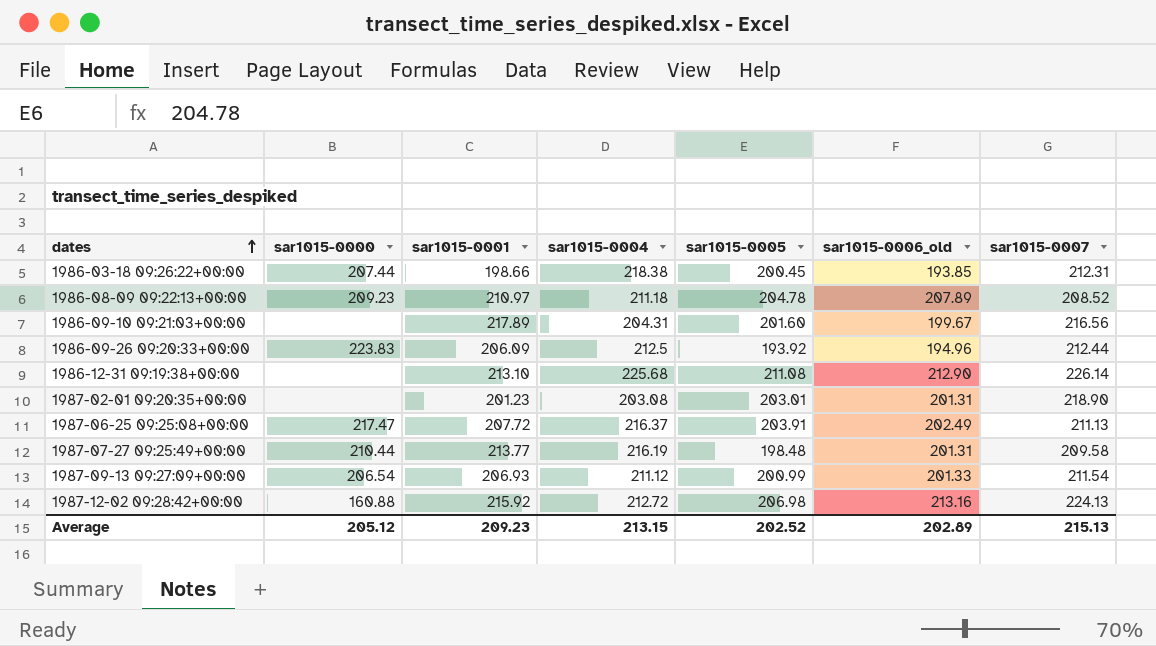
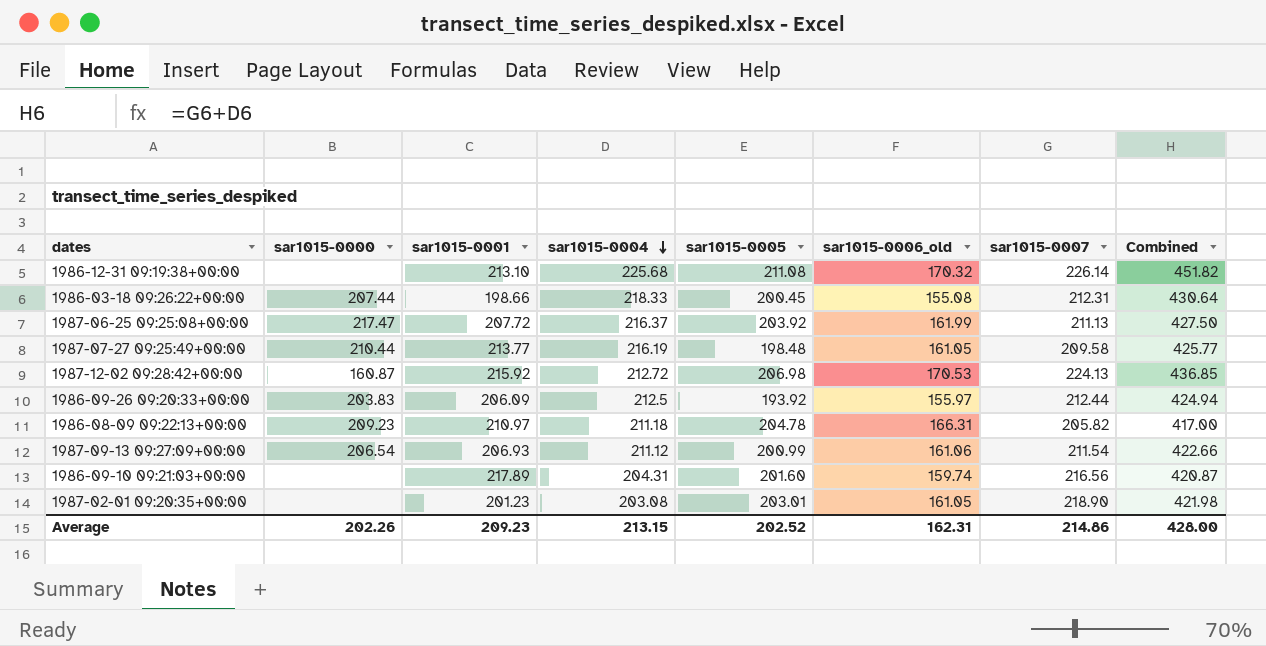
row order: dates ascending -> sar1015-0004 descending
column Combined | formula: none -> [sar1015-0004] + [sar1015-0007]
1986-12-31 09:19:38+00:00 | sar1015-0006_old: 212.90 -> 170.32
1986-03-18 09:26:22+00:00 | sar1015-0004: 218.38 -> 218.33
1986-03-18 09:26:22+00:00 | sar1015-0006_old: 193.85 -> 155.08
1987-06-25 09:25:08+00:00 | sar1015-0005: 203.91 -> 203.92
1987-06-25 09:25:08+00:00 | sar1015-0006_old: 202.49 -> 161.99
1987-07-27 09:25:49+00:00 | sar1015-0006_old: 201.31 -> 161.05
1987-12-02 09:28:42+00:00 | sar1015-0000: 160.88 -> 160.87
1987-12-02 09:28:42+00:00 | sar1015-0006_old: 213.16 -> 170.53
1986-09-26 09:20:33+00:00 | sar1015-0000: 223.83 -> 203.83
1986-09-26 09:20:33+00:00 | sar1015-0006_old: 194.96 -> 155.97
1986-08-09 09:22:13+00:00 | sar1015-0006_old: 207.89 -> 166.31
1986-08-09 09:22:13+00:00 | sar1015-0007: 208.52 -> 205.82
1987-09-13 09:27:09+00:00 | sar1015-0006_old: 201.33 -> 161.06
1986-09-10 09:21:03+00:00 | sar1015-0006_old: 199.67 -> 159.74
1987-02-01 09:20:35+00:00 | sar1015-0006_old: 201.31 -> 161.05
Average | sar1015-0000: 205.12 -> 202.26
Average | sar1015-0006_old: 202.89 -> 162.31
Average | sar1015-0007: 215.13 -> 214.86

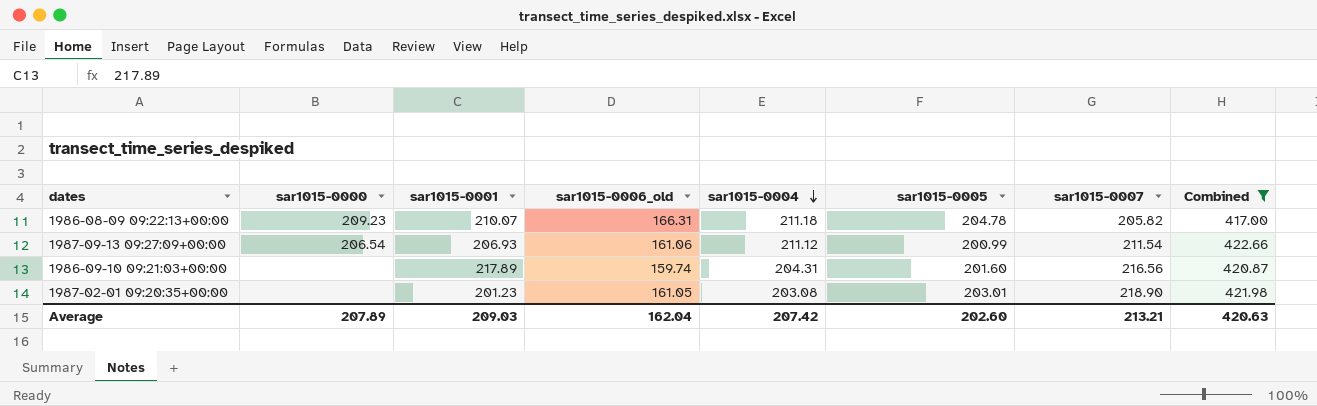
filter: none -> Combined <= 422.66
column sar1015-0006_old | position: 6 -> 4
1986-08-09 09:22:13+00:00 | sar1015-0001: 210.97 -> 210.07
Average | sar1015-0000: 202.26 -> 207.89
Average | sar1015-0001: 209.23 -> 209.03
Average | sar1015-0006_old: 162.31 -> 162.04
Average | sar1015-0004: 213.15 -> 207.42
Average | sar1015-0005: 202.52 -> 202.60
Average | sar1015-0007: 214.86 -> 213.21
Average | Combined: 428.00 -> 420.63

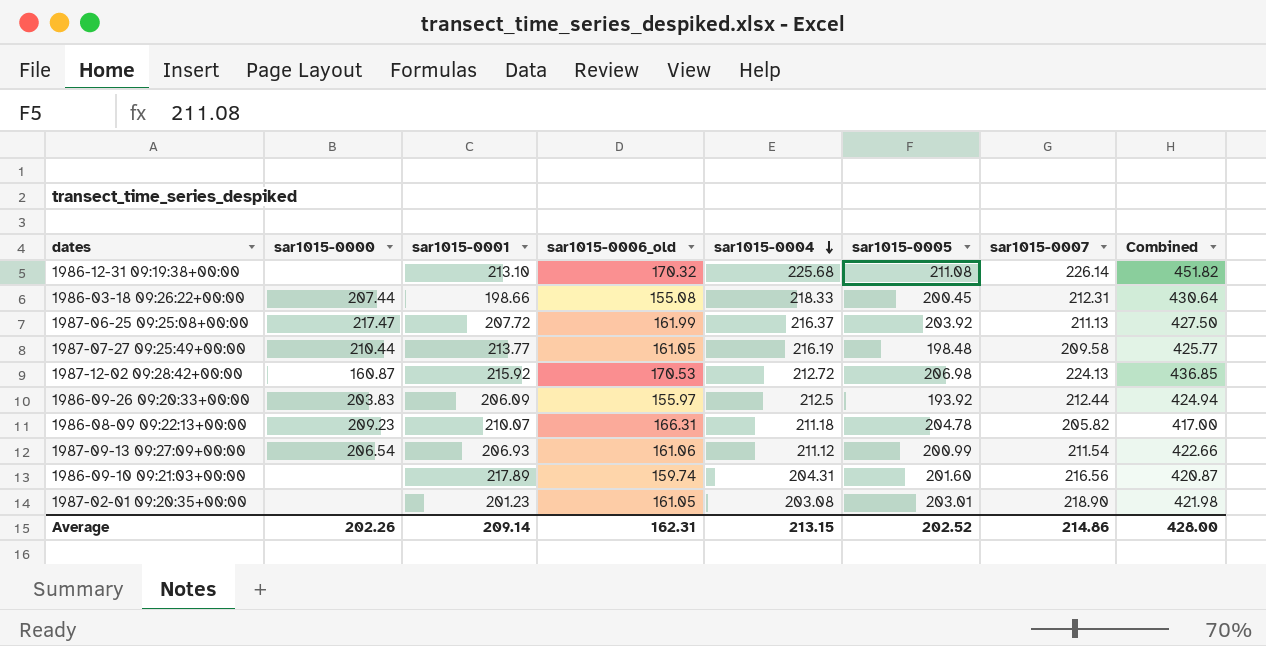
filter: Combined <= 422.66 -> none
Average | sar1015-0000: 207.89 -> 202.26
Average | sar1015-0001: 209.03 -> 209.14
Average | sar1015-0006_old: 162.04 -> 162.31
Average | sar1015-0004: 207.42 -> 213.15
Average | sar1015-0005: 202.60 -> 202.52
Average | sar1015-0007: 213.21 -> 214.86
Average | Combined: 420.63 -> 428.00

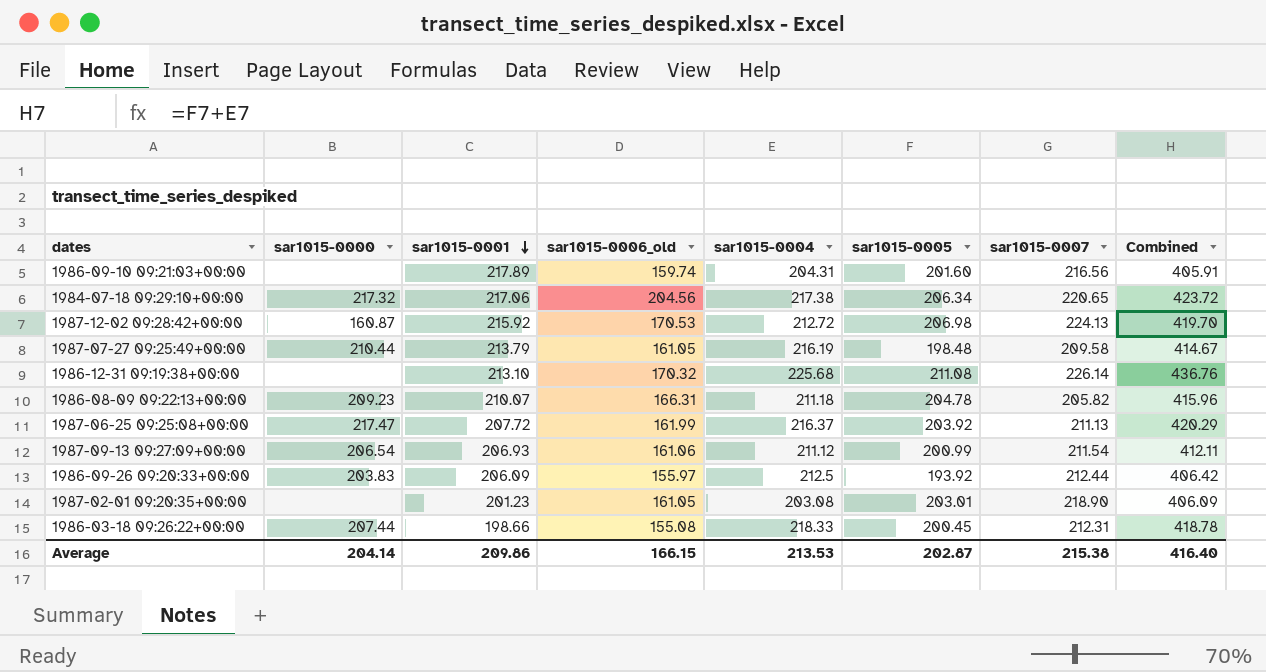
row order: sar1015-0004 descending -> sar1015-0001 descending
column Combined | formula: [sar1015-0004] + [sar1015-0007] -> [sar1015-0004] + [sar1015-0005]
row 1984-07-18 09:29:10+00:00: none -> 217.32 | 217.06 | 204.56 | 217.38 | 206.34 | 220.65 | 423.72
1987-07-27 09:25:49+00:00 | sar1015-0001: 213.77 -> 213.79
Average | sar1015-0000: 202.26 -> 204.14
Average | sar1015-0001: 209.14 -> 209.86
Average | sar1015-0006_old: 162.31 -> 166.15
Average | sar1015-0004: 213.15 -> 213.53
Average | sar1015-0005: 202.52 -> 202.87
Average | sar1015-0007: 214.86 -> 215.38
Average | Combined: 428.00 -> 416.40

